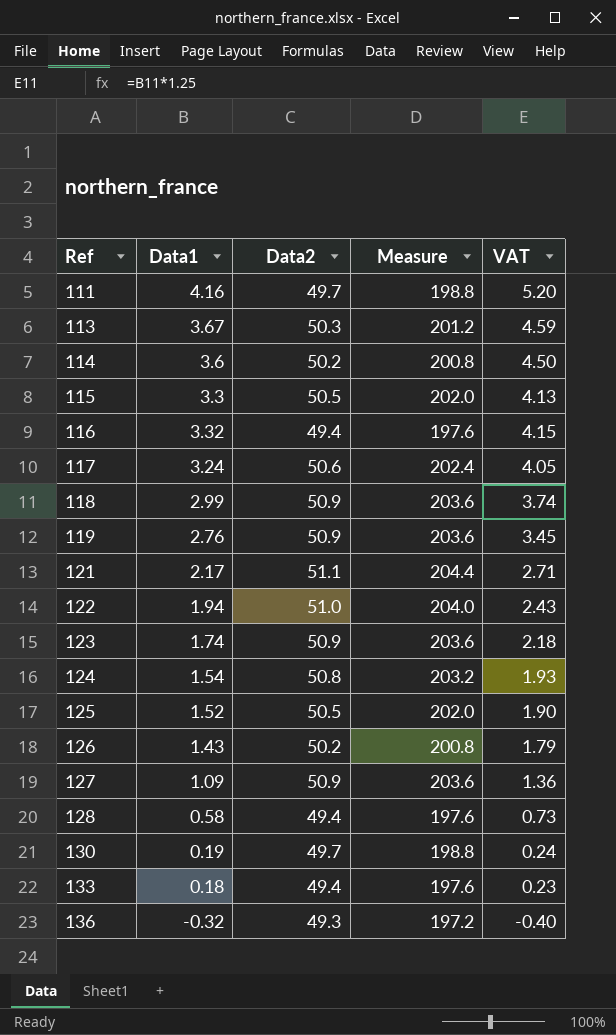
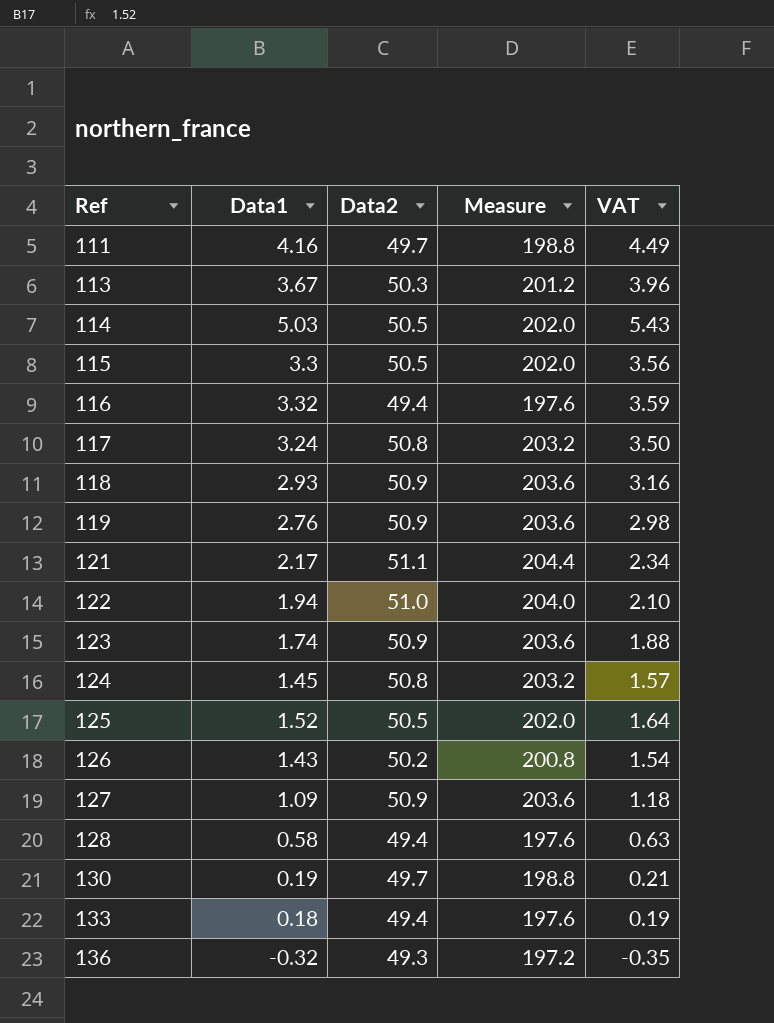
column VAT | formula: [Data1] * 1.25 -> [Data1] * 1.08
114 | Data1: 3.6 -> 5.03
114 | Data2: 50.2 -> 50.5
114 | Measure: 200.8 -> 202.0
117 | Data2: 50.6 -> 50.8
117 | Measure: 202.4 -> 203.2
118 | Data1: 2.99 -> 2.93
124 | Data1: 1.54 -> 1.45

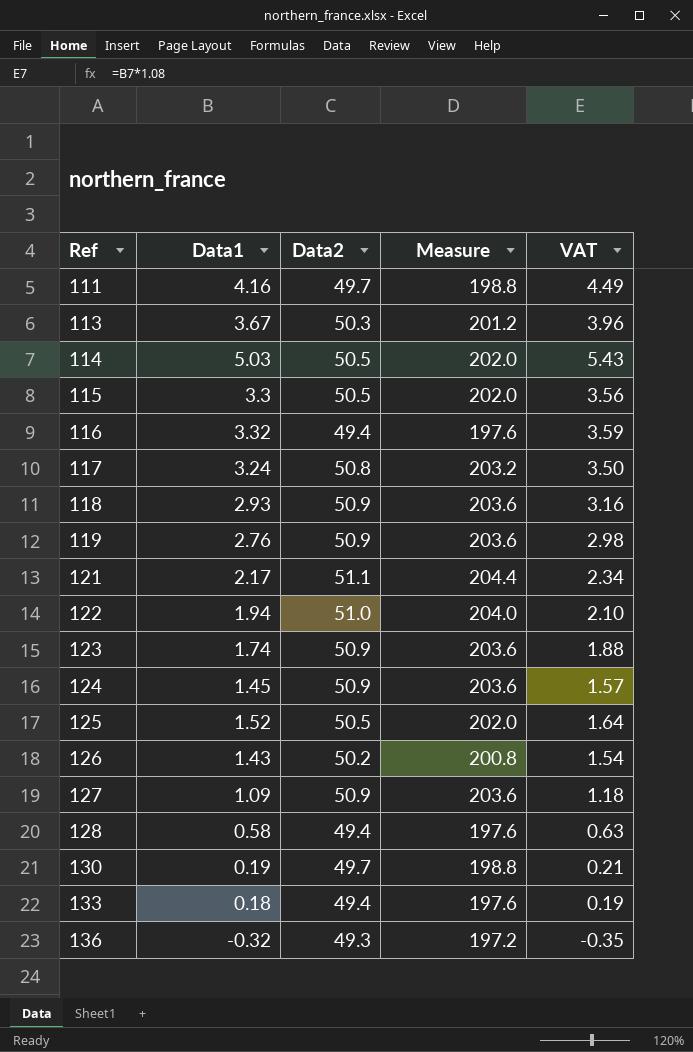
124 | Data2: 50.8 -> 50.9
124 | Measure: 203.2 -> 203.6

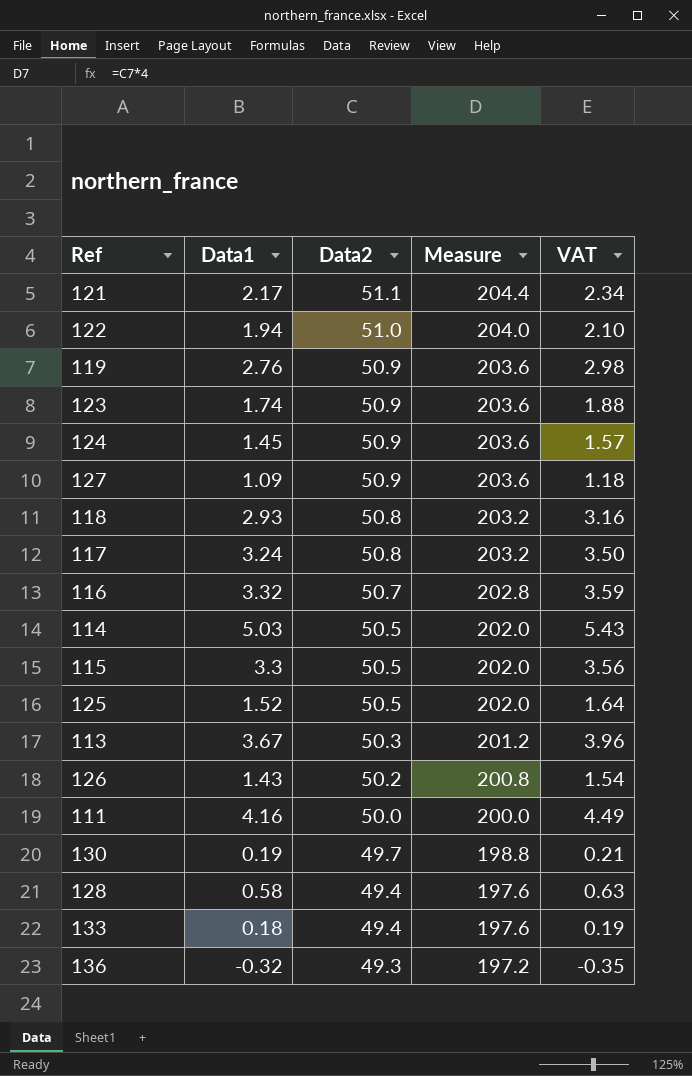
row order: Ref ascending -> Data2 descending
118 | Data2: 50.9 -> 50.8
118 | Measure: 203.6 -> 203.2
116 | Data2: 49.4 -> 50.7
116 | Measure: 197.6 -> 202.8
111 | Data2: 49.7 -> 50.0
111 | Measure: 198.8 -> 200.0

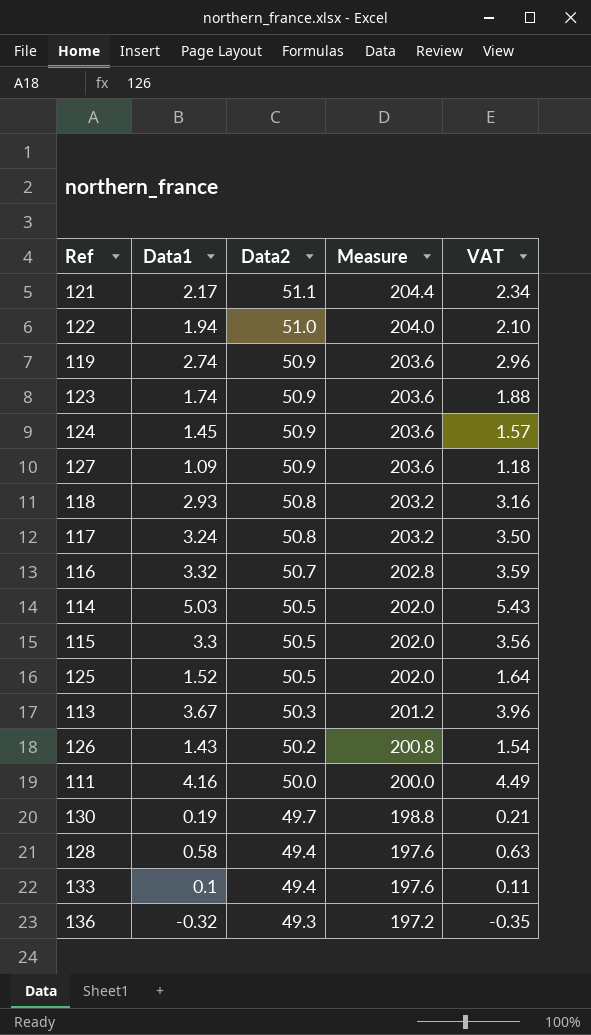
119 | Data1: 2.76 -> 2.74
119 | VAT: 2.98 -> 2.96
133 | Data1: 0.18 -> 0.1
133 | VAT: 0.19 -> 0.11

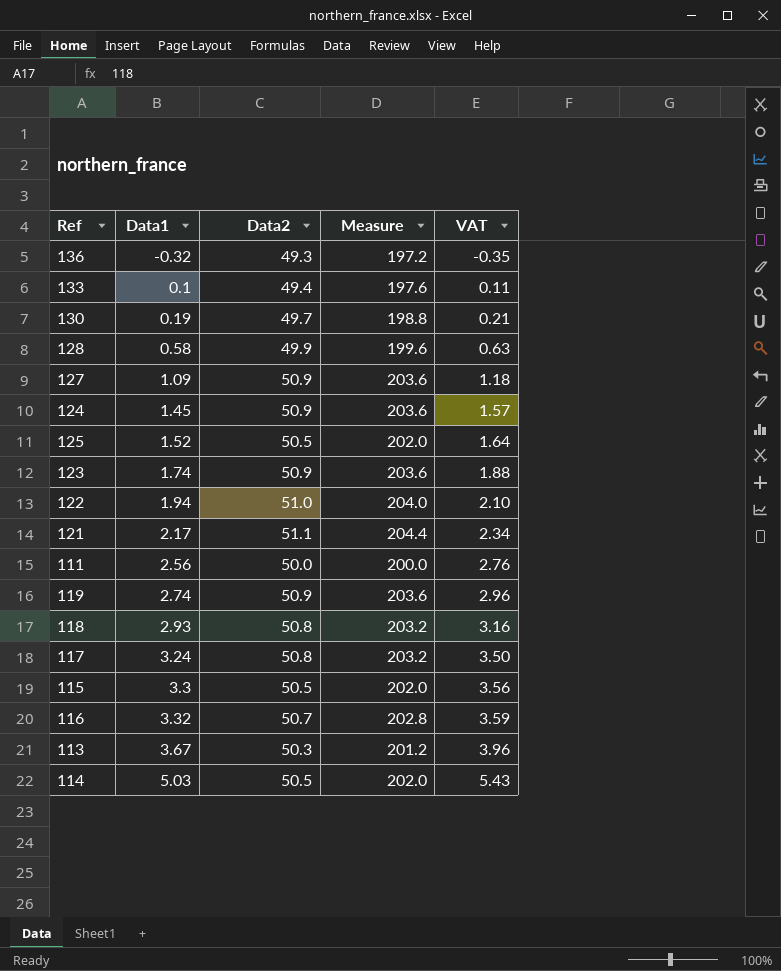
row order: Data2 descending -> Data1 ascending
row 126: 1.43 | 50.2 | 200.8 | 1.54 -> none
128 | Data2: 49.4 -> 49.9
128 | Measure: 197.6 -> 199.6
111 | Data1: 4.16 -> 2.56
111 | VAT: 4.49 -> 2.76

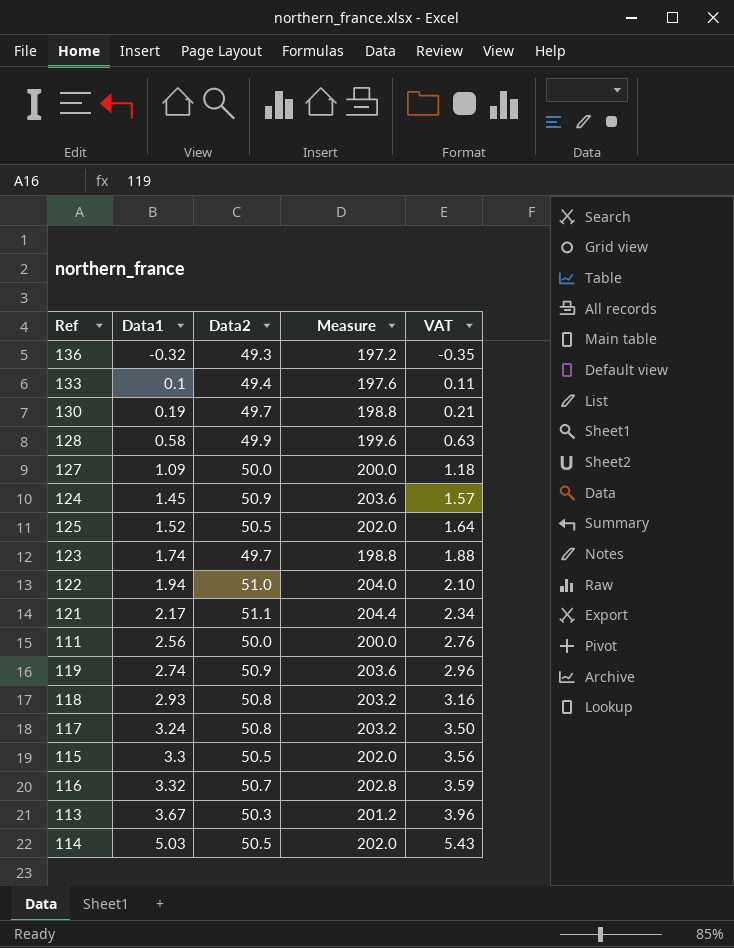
127 | Data2: 50.9 -> 50.0
127 | Measure: 203.6 -> 200.0
123 | Data2: 50.9 -> 49.7
123 | Measure: 203.6 -> 198.8

